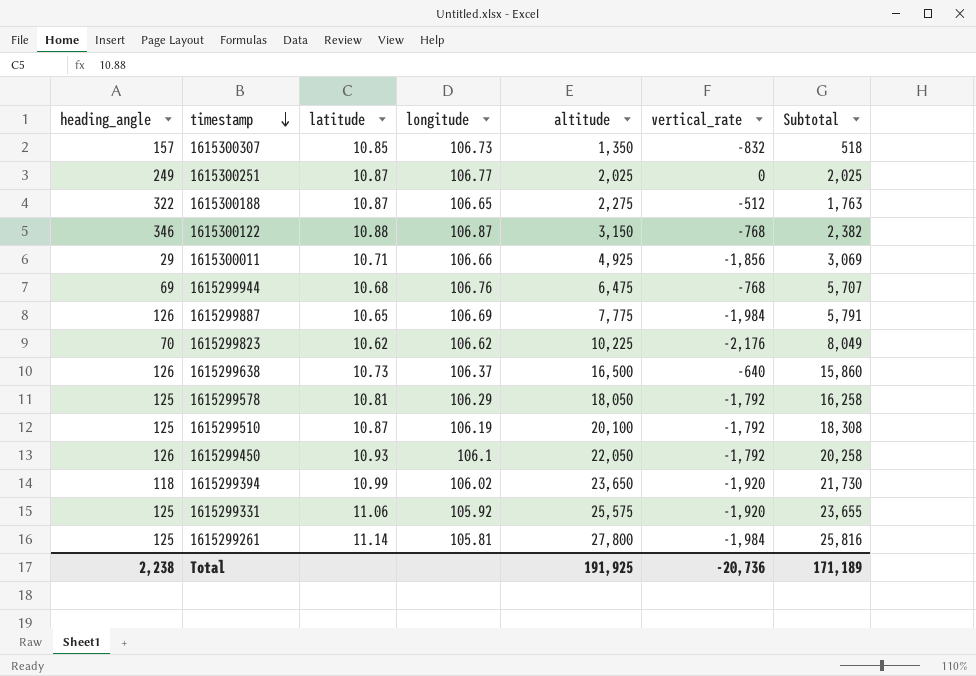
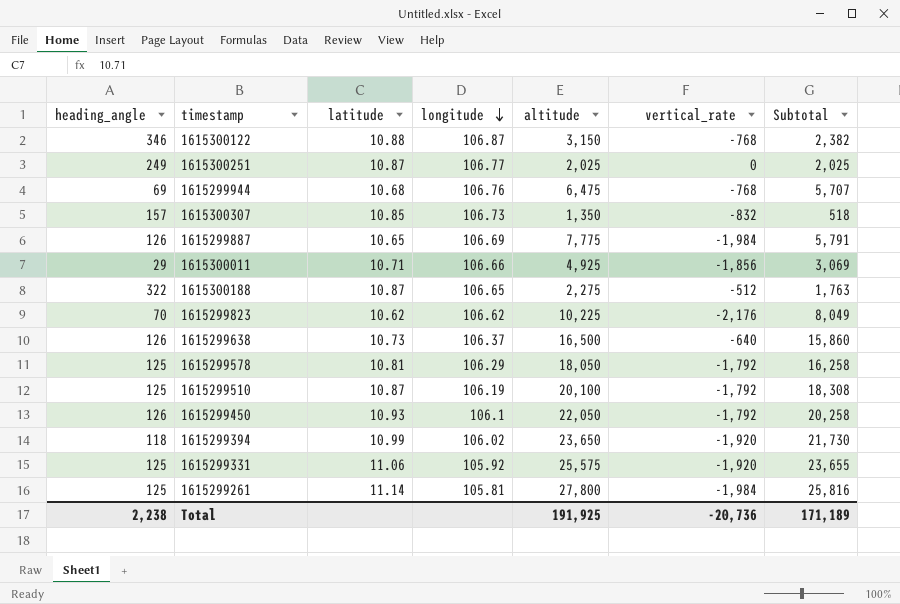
row order: timestamp descending -> longitude descending

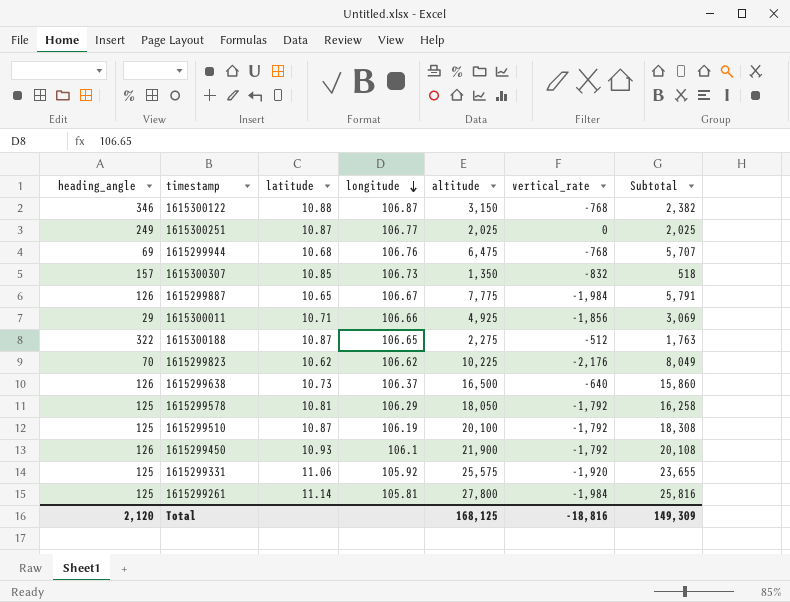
row 1615299394: 118 | 10.99 | 106.02 | 23,650 | -1,920 | 21,730 -> none
1615299887 | longitude: 106.69 -> 106.67
1615299450 | altitude: 22,050 -> 21,900
1615299450 | Subtotal: 20,258 -> 20,108
Total | heading_angle: 2,238 -> 2,120
Total | altitude: 191,925 -> 168,125
Total | vertical_rate: -20,736 -> -18,816
Total | Subtotal: 171,189 -> 149,309

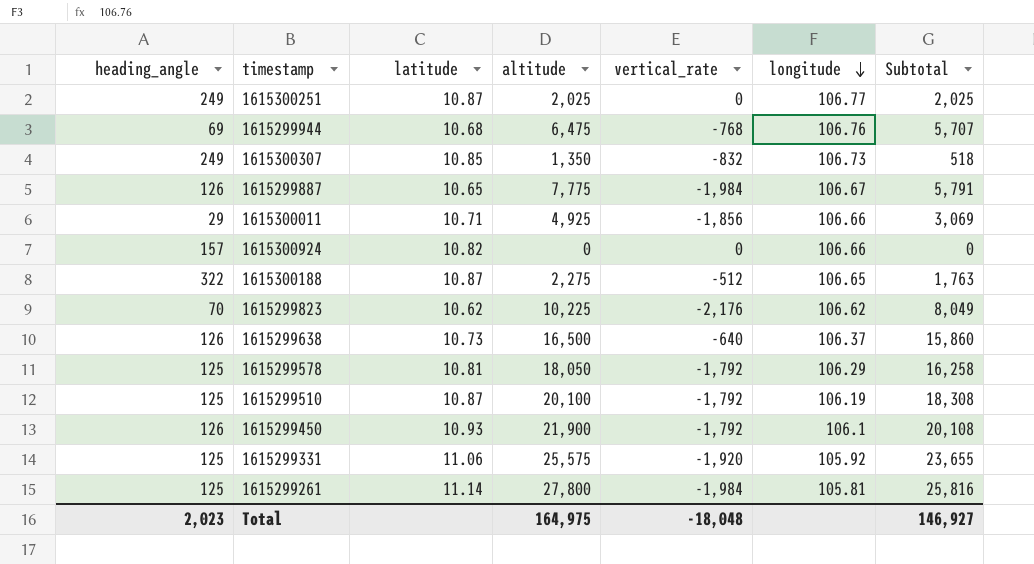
column longitude | position: 4 -> 6
row 1615300122: 346 | 10.88 | 106.87 | 3,150 | -768 | 2,382 -> none
1615300307 | heading_angle: 157 -> 249
row 1615300924: none -> 157 | 10.82 | 0 | 0 | 106.66 | 0
Total | heading_angle: 2,120 -> 2,023
Total | altitude: 168,125 -> 164,975
Total | vertical_rate: -18,816 -> -18,048
Total | Subtotal: 149,309 -> 146,927

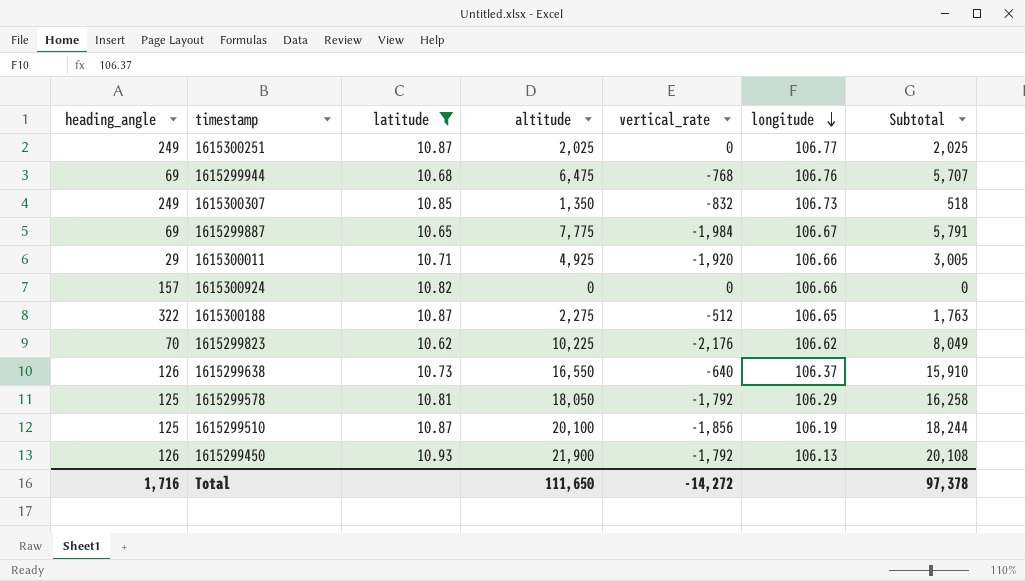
filter: none -> latitude <= 10.93
1615299887 | heading_angle: 126 -> 69
1615300011 | vertical_rate: -1,856 -> -1,920
1615300011 | Subtotal: 3,069 -> 3,005
1615299638 | altitude: 16,500 -> 16,550
1615299638 | Subtotal: 15,860 -> 15,910
1615299510 | vertical_rate: -1,792 -> -1,856
1615299510 | Subtotal: 18,308 -> 18,244
1615299450 | longitude: 106.1 -> 106.13
Total | heading_angle: 2,023 -> 1,716
Total | altitude: 164,975 -> 111,650
Total | vertical_rate: -18,048 -> -14,272
Total | Subtotal: 146,927 -> 97,378

